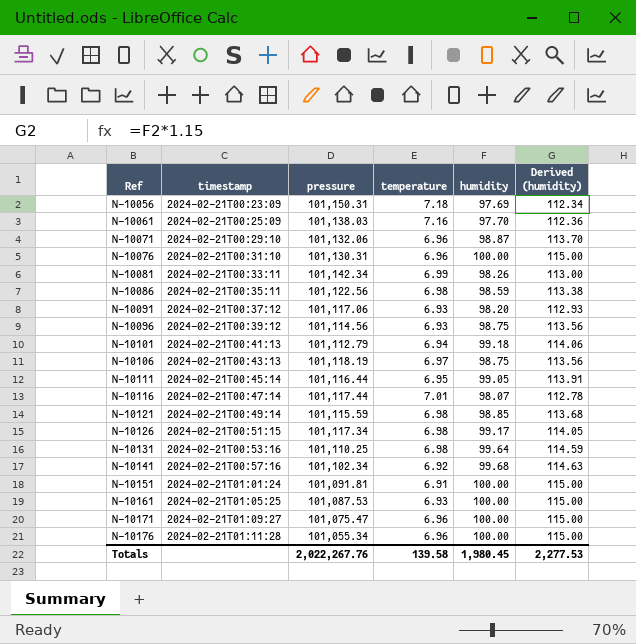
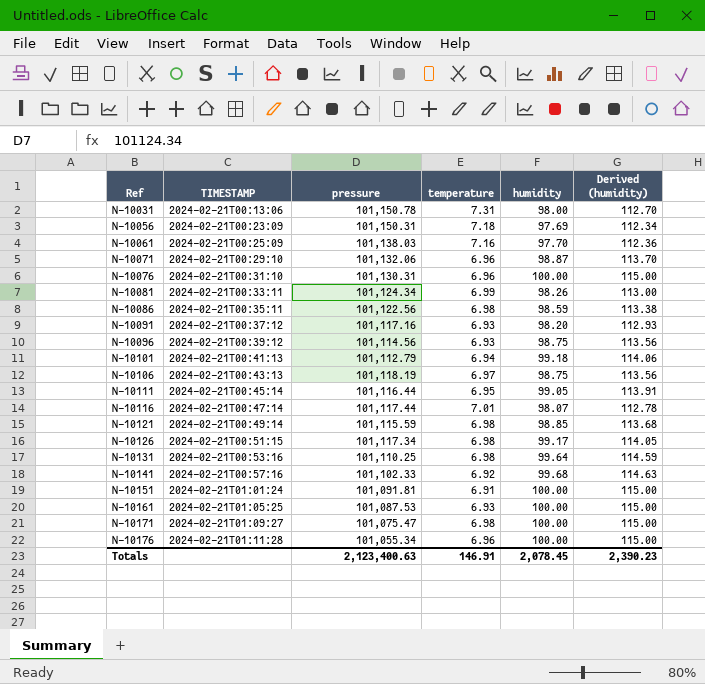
column name: timestamp -> TIMESTAMP
row N-10031: none -> 2024-02-21T00:13:06 | 101,150.78 | 7.31 | 98.00 | 112.70
N-10081 | pressure: 101,142.34 -> 101,124.34
N-10091 | pressure: 101,117.06 -> 101,117.16
N-10141 | pressure: 101,102.34 -> 101,102.33
N-10171 | temperature: 6.96 -> 6.98
Totals | pressure: 2,022,267.76 -> 2,123,400.63
Totals | temperature: 139.58 -> 146.91
Totals | humidity: 1,980.45 -> 2,078.45
Totals | Derived (humidity): 2,277.53 -> 2,390.23

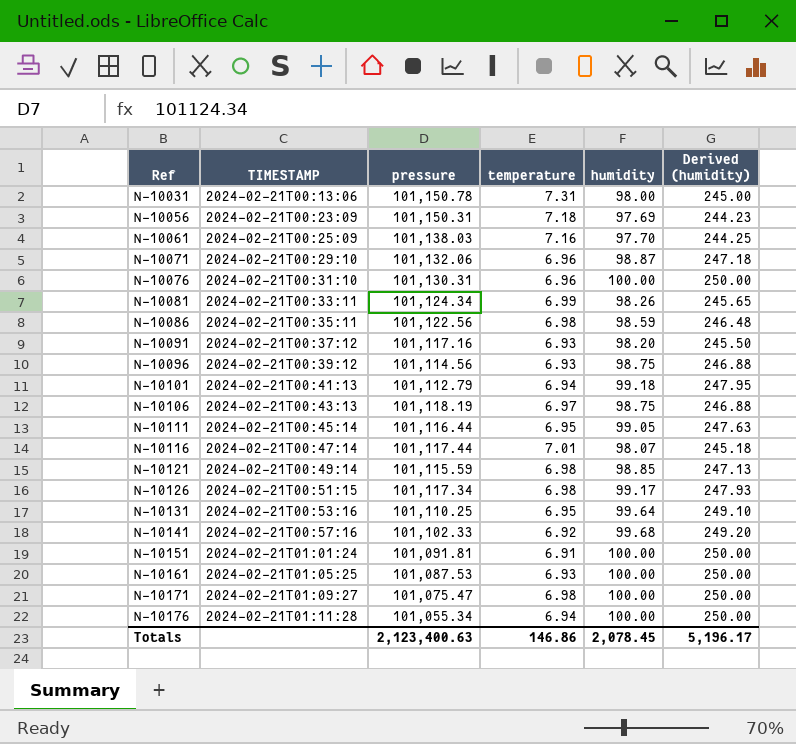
column Derived (humidity) | formula: [humidity] * 1.15 -> [humidity] * 2.5
N-10131 | temperature: 6.98 -> 6.95
N-10176 | temperature: 6.96 -> 6.94
Totals | temperature: 146.91 -> 146.86
Totals | Derived (humidity): 2,390.23 -> 5,196.17

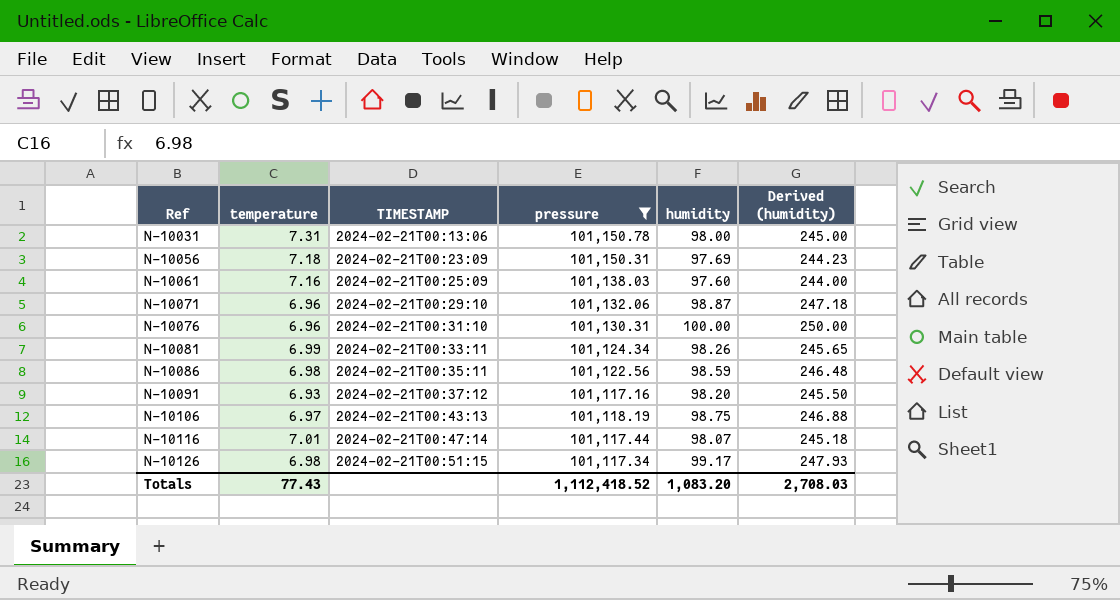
filter: none -> pressure >= 101,117.16
column temperature | position: 4 -> 2
N-10061 | humidity: 97.70 -> 97.60
N-10061 | Derived (humidity): 244.25 -> 244.00
Totals | temperature: 146.86 -> 77.43
Totals | pressure: 2,123,400.63 -> 1,112,418.52
Totals | humidity: 2,078.45 -> 1,083.20
Totals | Derived (humidity): 5,196.17 -> 2,708.03

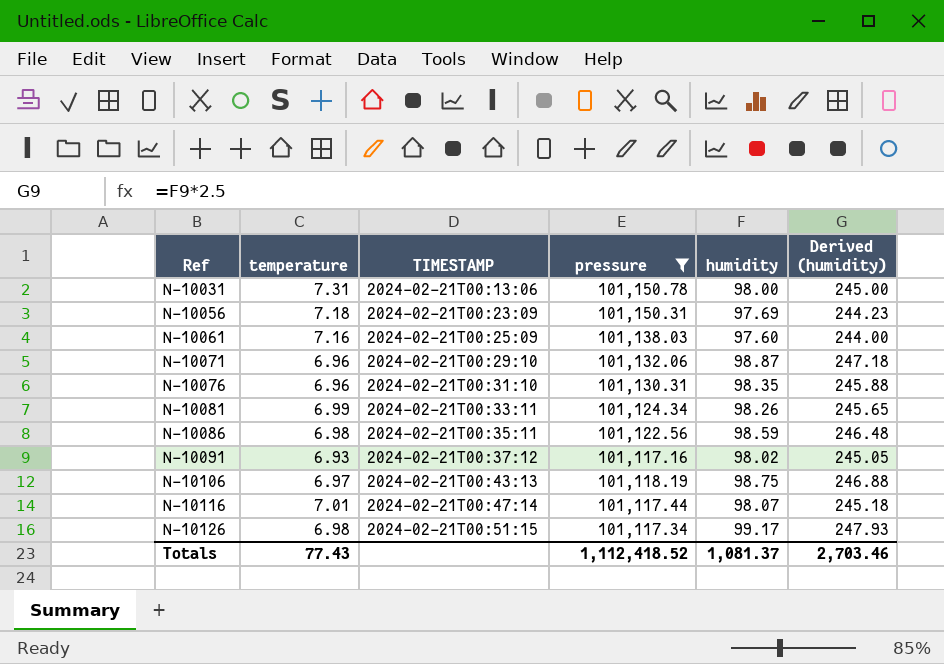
N-10076 | humidity: 100.00 -> 98.35
N-10076 | Derived (humidity): 250.00 -> 245.88
N-10091 | humidity: 98.20 -> 98.02
N-10091 | Derived (humidity): 245.50 -> 245.05
Totals | humidity: 1,083.20 -> 1,081.37
Totals | Derived (humidity): 2,708.03 -> 2,703.46

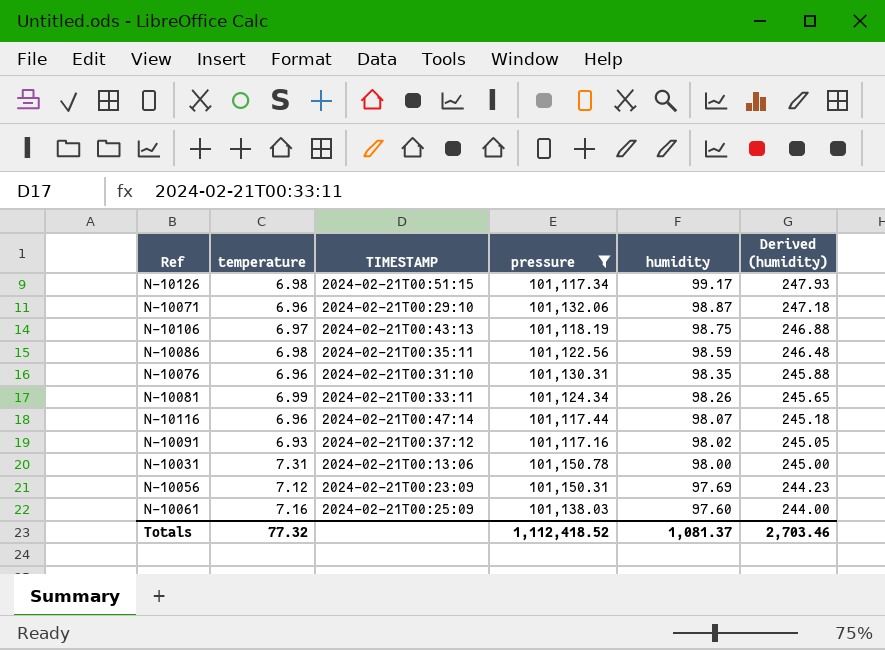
row order: Ref ascending -> humidity descending
N-10116 | temperature: 7.01 -> 6.96
N-10056 | temperature: 7.18 -> 7.12
Totals | temperature: 77.43 -> 77.32

